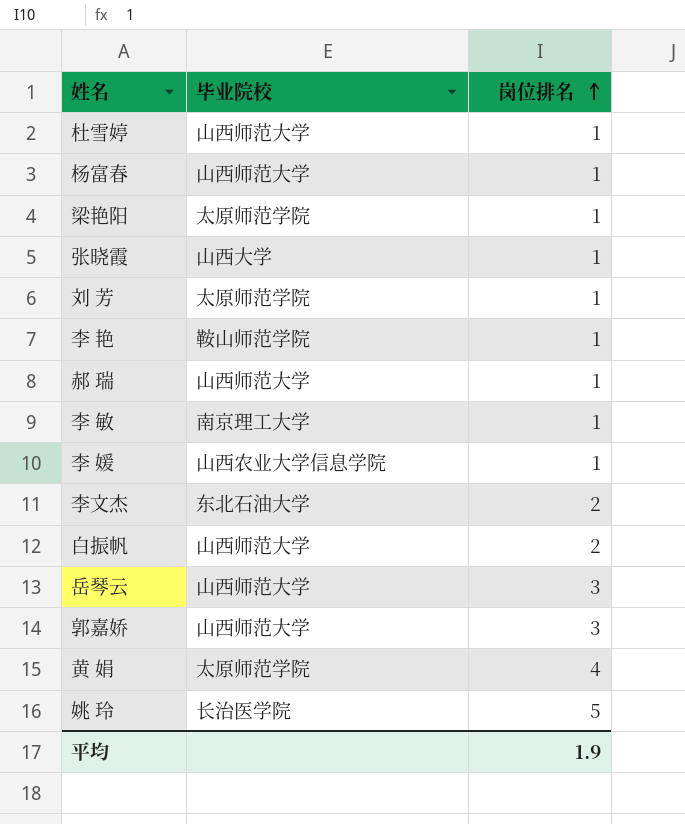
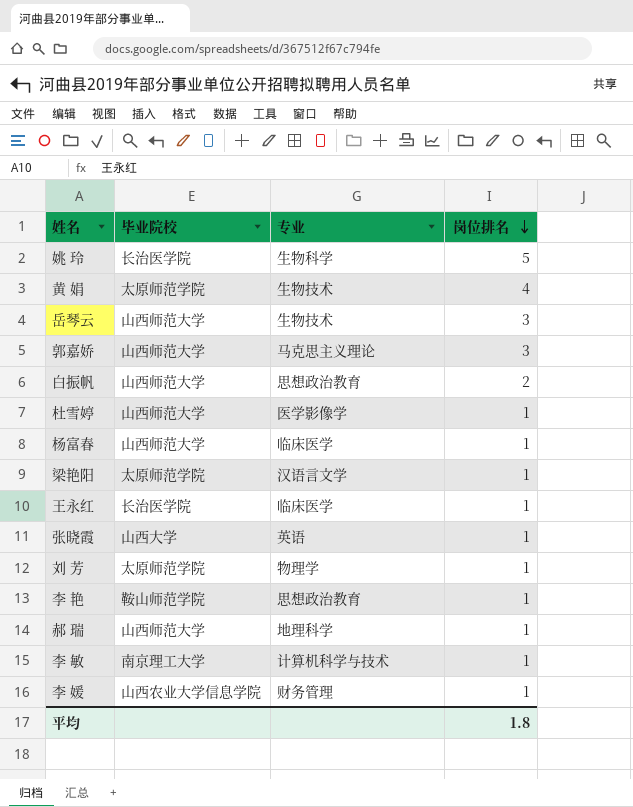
row order: 岗位排名 ascending -> 岗位排名 descending
column 专业 | position: none -> 3
row 李文杰: 东北石油大学 | 2 -> none
row 王永红: none -> 长治医学院 | 临床医学 | 1
平均 | 岗位排名: 1.9 -> 1.8

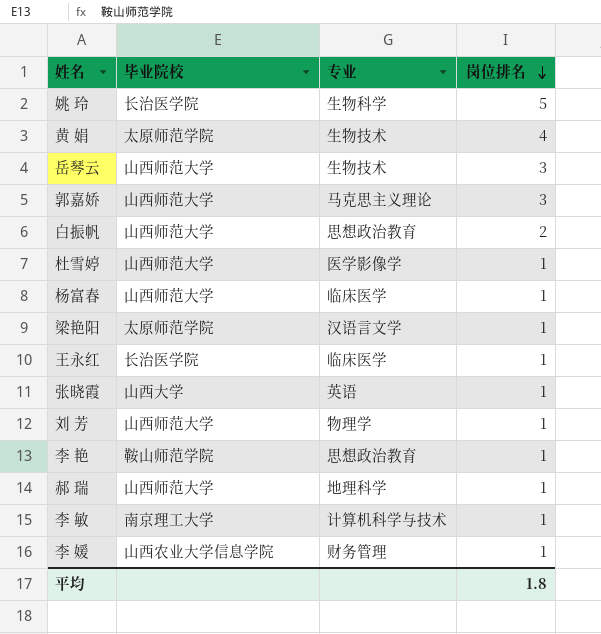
刘 芳 | 毕业院校: 太原师范学院 -> 山西师范大学

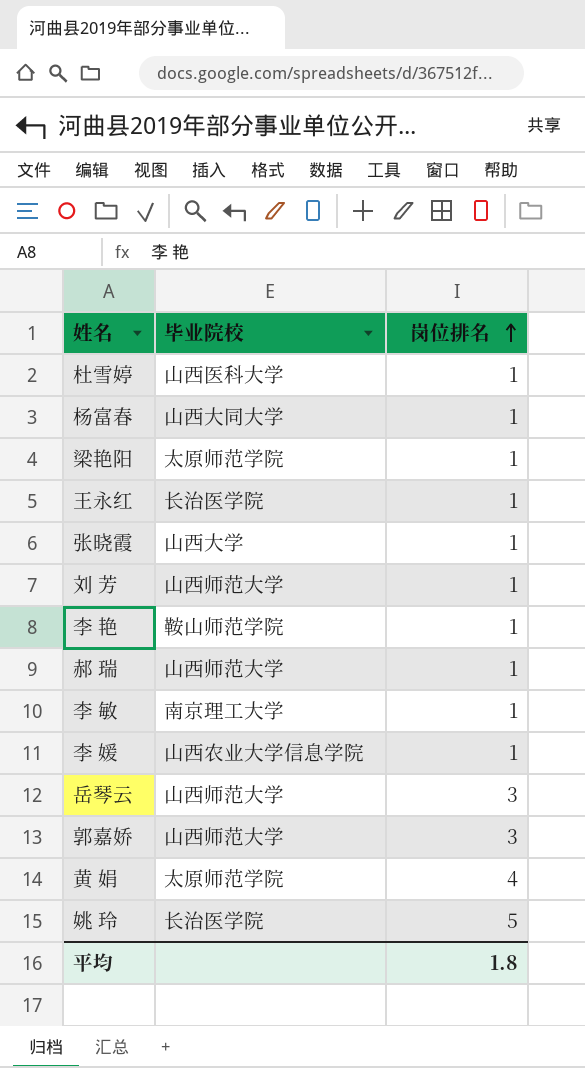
row order: 岗位排名 descending -> 岗位排名 ascending
column 专业 | position: 3 -> none
row 白振帆: 山西师范大学 | 思想政治教育 | 2 -> none
杜雪婷 | 毕业院校: 山西师范大学 -> 山西医科大学
杨富春 | 毕业院校: 山西师范大学 -> 山西大同大学

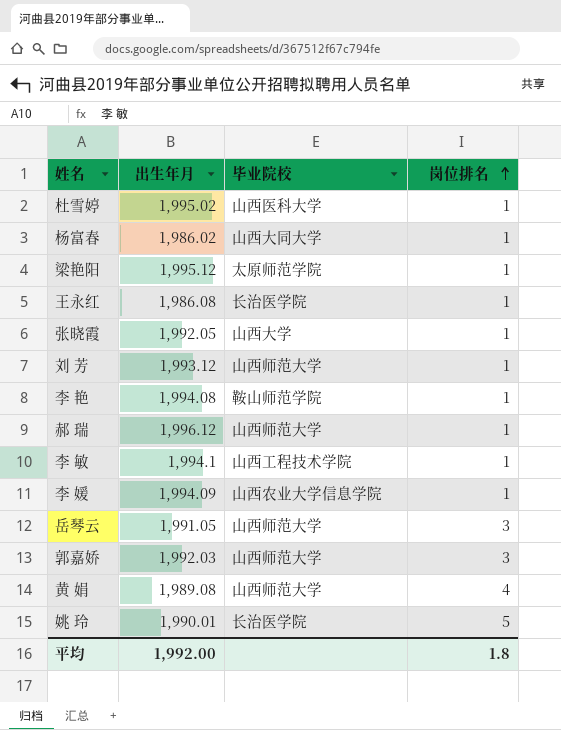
column 出生年月 | position: none -> 2
李 敏 | 毕业院校: 南京理工大学 -> 山西工程技术学院
黄 娟 | 毕业院校: 太原师范学院 -> 山西师范大学

